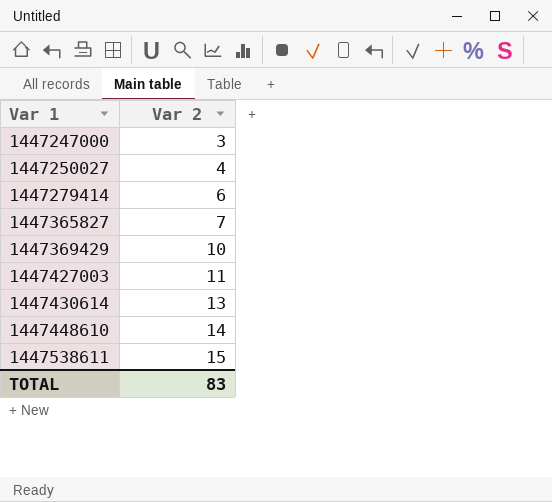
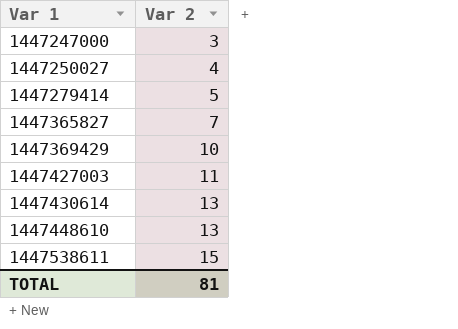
1447279414 | Var 2: 6 -> 5
1447448610 | Var 2: 14 -> 13
TOTAL | Var 2: 83 -> 81

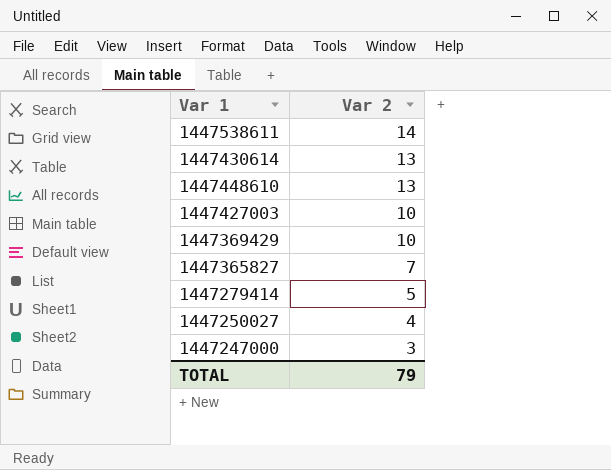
row order: Var 1 ascending -> Var 2 descending
1447538611 | Var 2: 15 -> 14
1447427003 | Var 2: 11 -> 10
TOTAL | Var 2: 81 -> 79

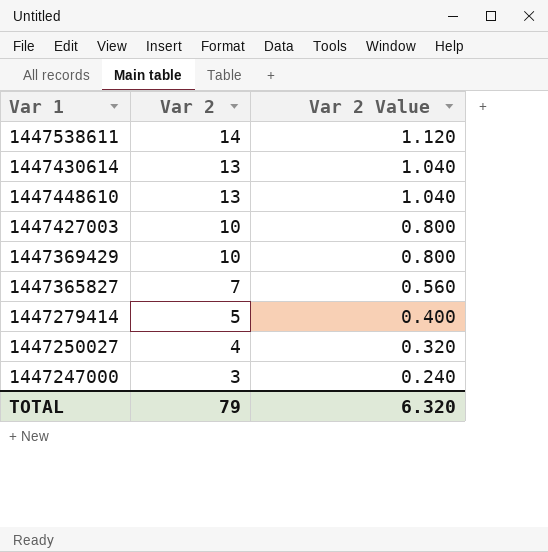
column Var 2 Value | formula: none -> [Var 2] * 0.08

